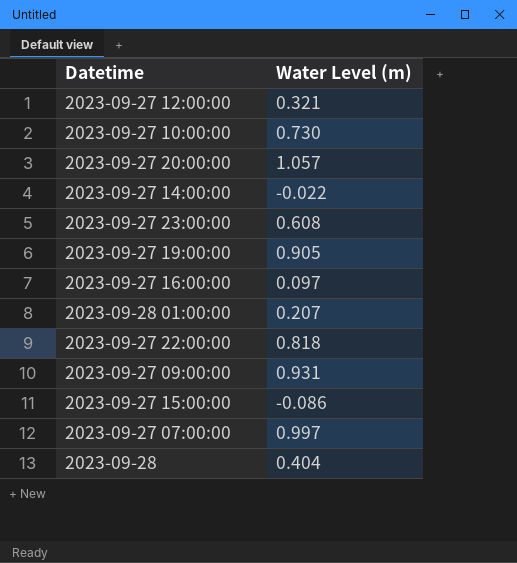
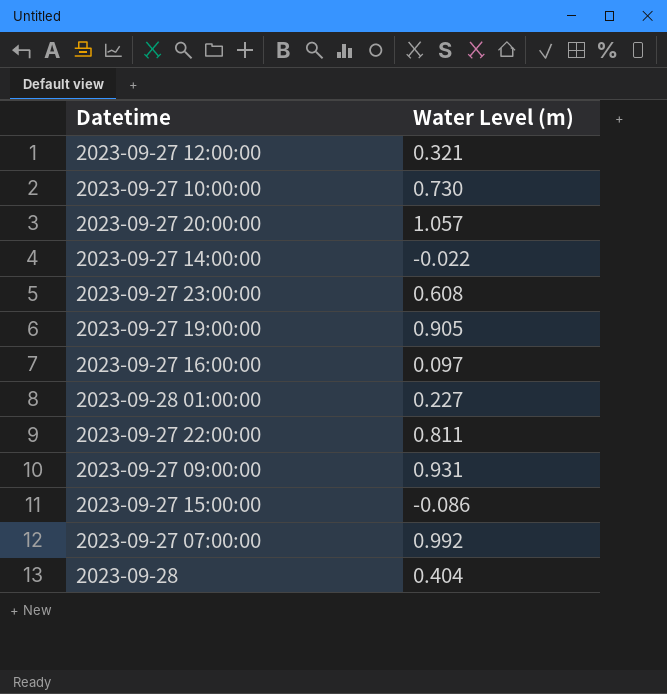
2023-09-28 01:00:00 | Water Level (m): 0.207 -> 0.227
2023-09-27 22:00:00 | Water Level (m): 0.818 -> 0.811
2023-09-27 07:00:00 | Water Level (m): 0.997 -> 0.992

